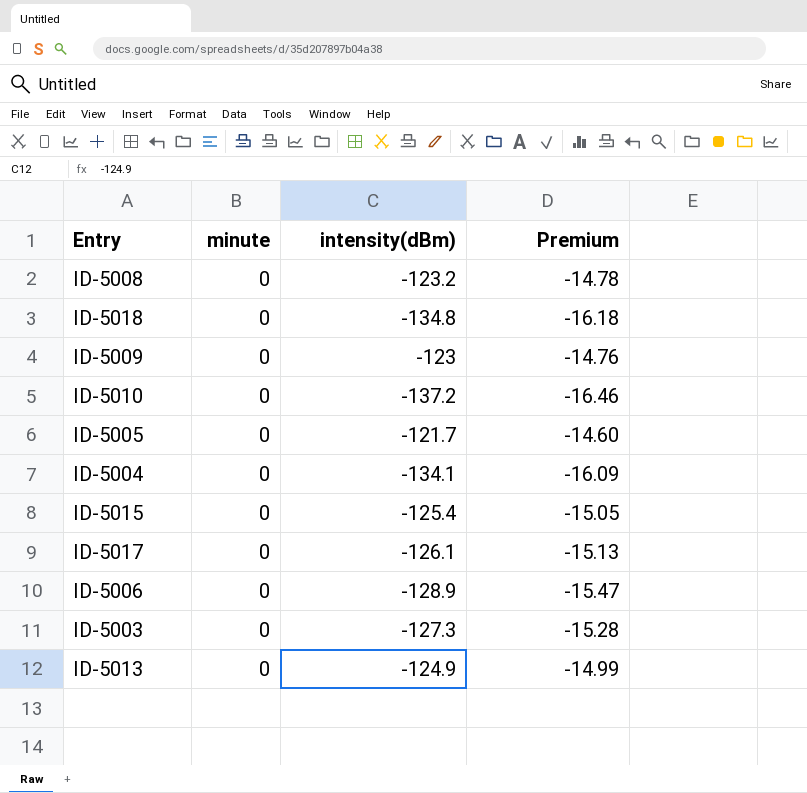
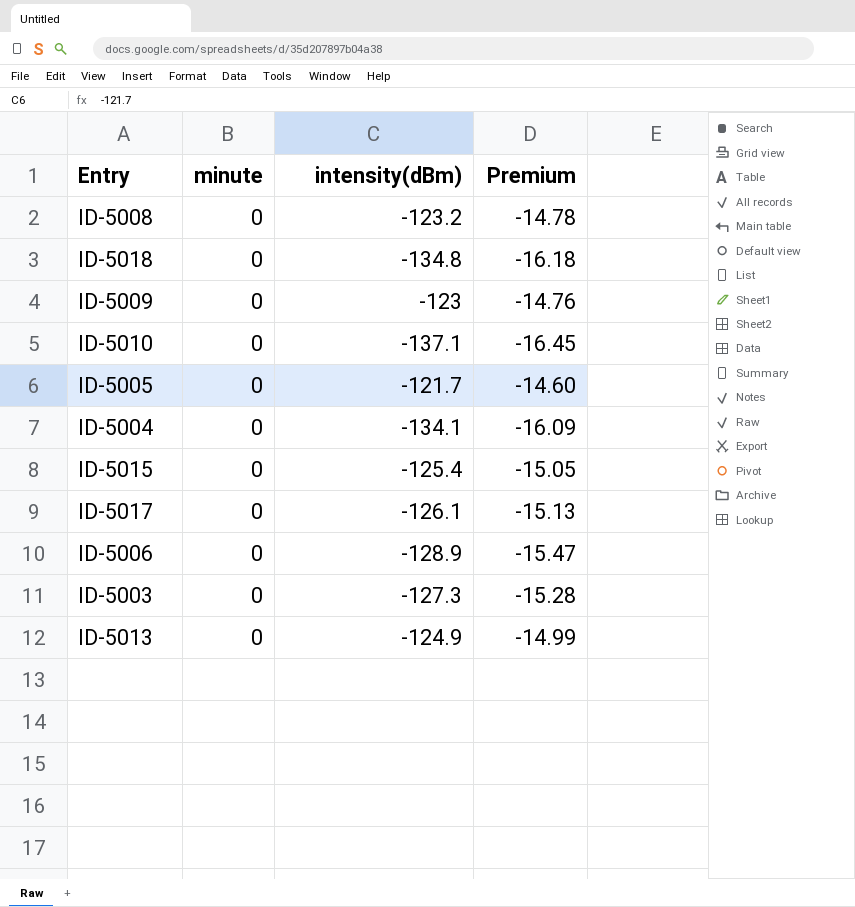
ID-5010 | intensity(dBm): -137.2 -> -137.1
ID-5010 | Premium: -16.46 -> -16.45

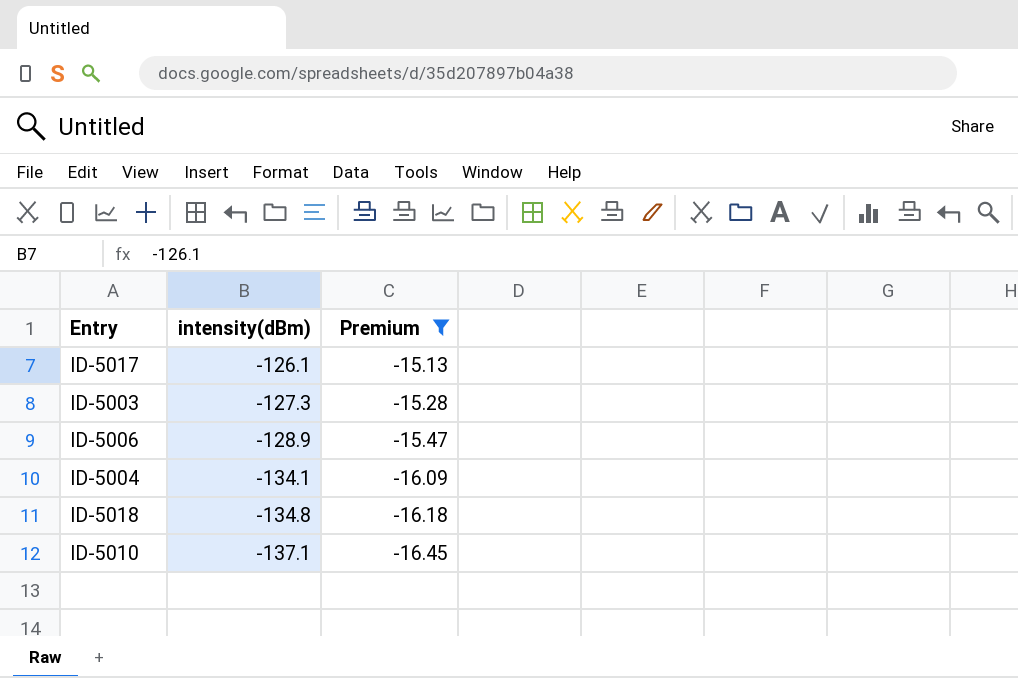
filter: none -> Premium <= -15.13
row order: none -> intensity(dBm) descending
column minute | position: 2 -> none

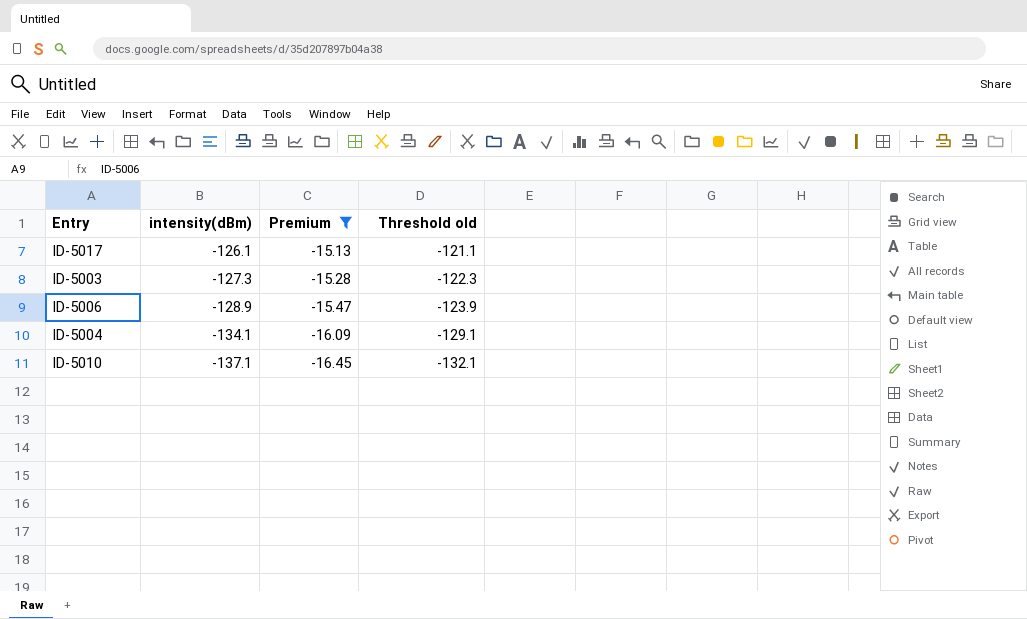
column Threshold old | formula: none -> [intensity(dBm)] + 5
row ID-5018: -134.8 | -16.18 -> none

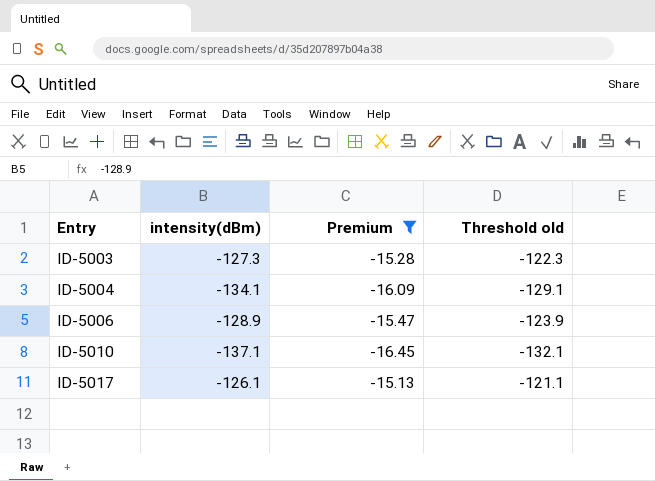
row order: intensity(dBm) descending -> Entry ascending

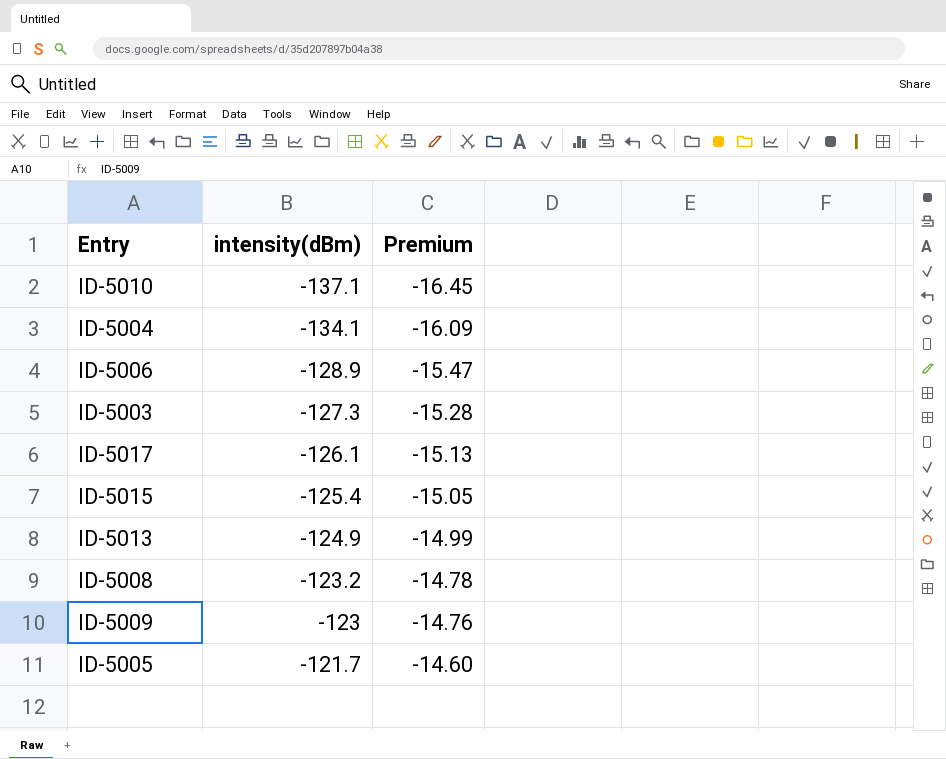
filter: Premium <= -15.13 -> none
row order: Entry ascending -> intensity(dBm) ascending
column Threshold old | formula: [intensity(dBm)] + 5 -> none

